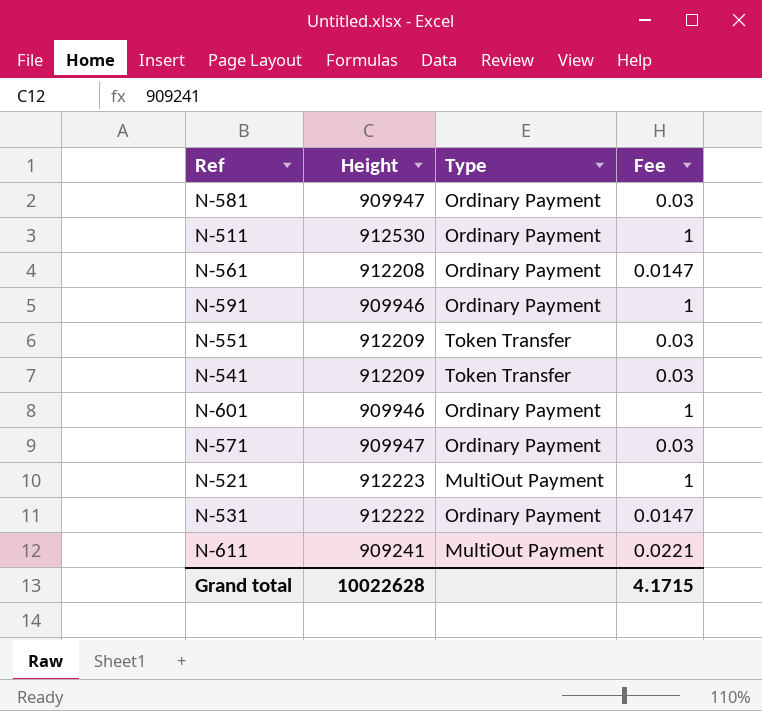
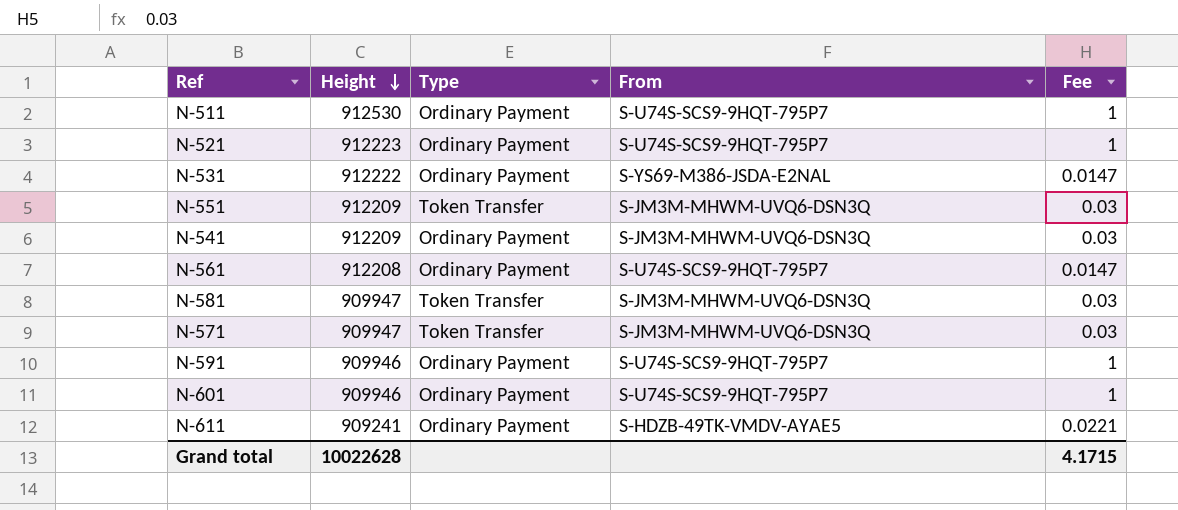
row order: none -> Height descending
column From | position: none -> 4
N-521 | Type: MultiOut Payment -> Ordinary Payment
N-541 | Type: Token Transfer -> Ordinary Payment
N-581 | Type: Ordinary Payment -> Token Transfer
N-571 | Type: Ordinary Payment -> Token Transfer
N-611 | Type: MultiOut Payment -> Ordinary Payment

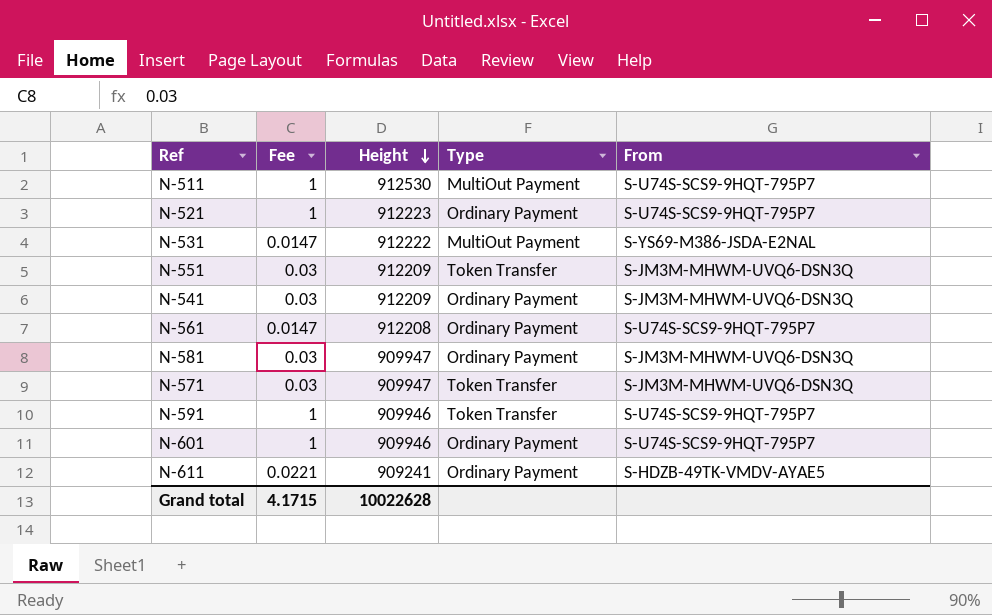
column Fee | position: 5 -> 2
N-511 | Type: Ordinary Payment -> MultiOut Payment
N-531 | Type: Ordinary Payment -> MultiOut Payment
N-581 | Type: Token Transfer -> Ordinary Payment
N-591 | Type: Ordinary Payment -> Token Transfer

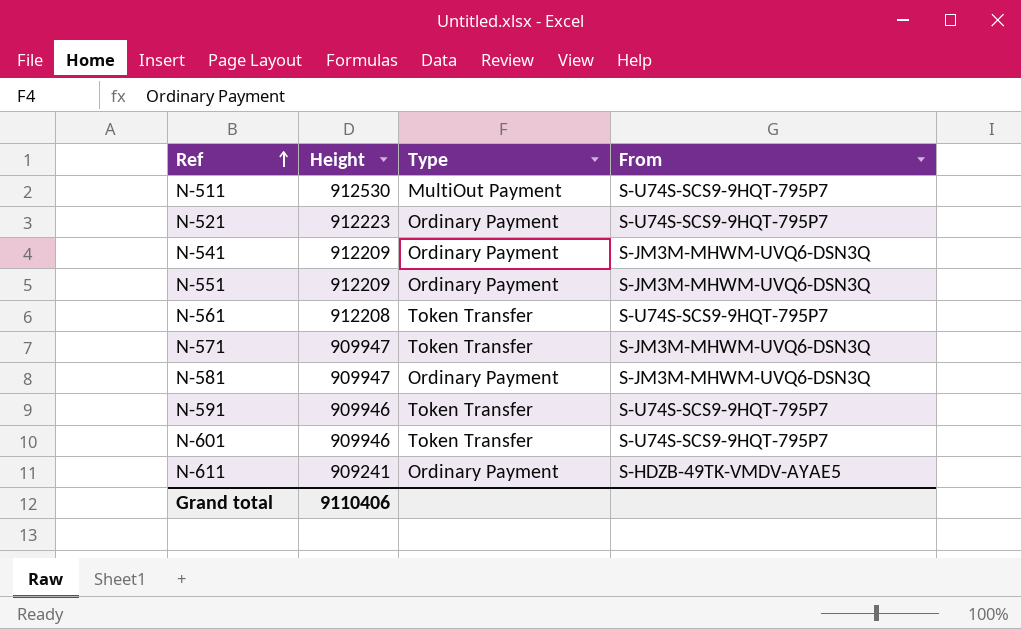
row order: Height descending -> Ref ascending
column Fee | position: 2 -> none
row N-531: 0.0147 | 912222 | MultiOut Payment | S-YS69-M386-JSDA-E2NAL -> none
N-551 | Type: Token Transfer -> Ordinary Payment
N-561 | Type: Ordinary Payment -> Token Transfer
N-601 | Type: Ordinary Payment -> Token Transfer
Grand total | Height: 10022628 -> 9110406

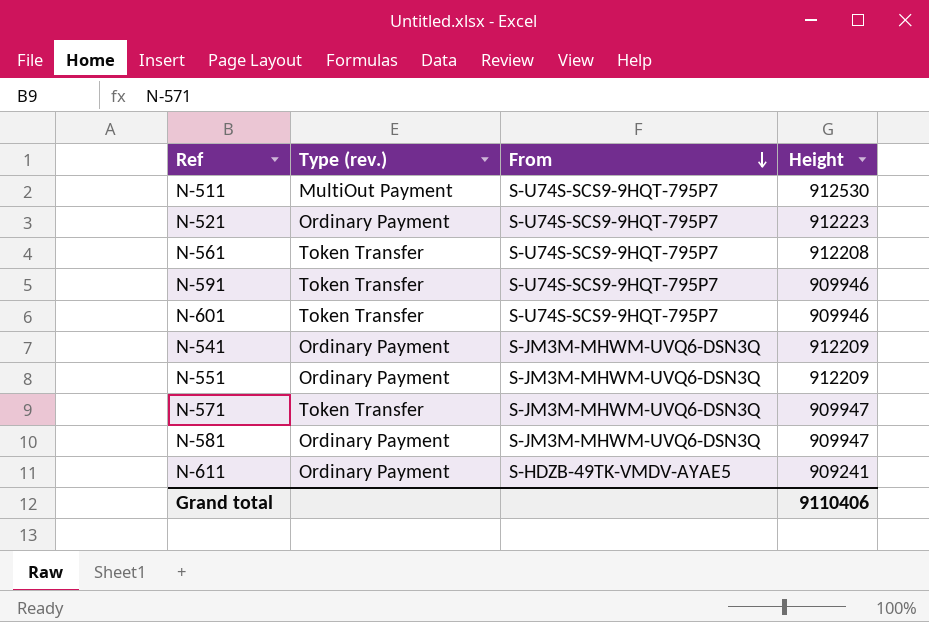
row order: Ref ascending -> From descending
column name: Type -> Type (rev.)
column Height | position: 2 -> 4

